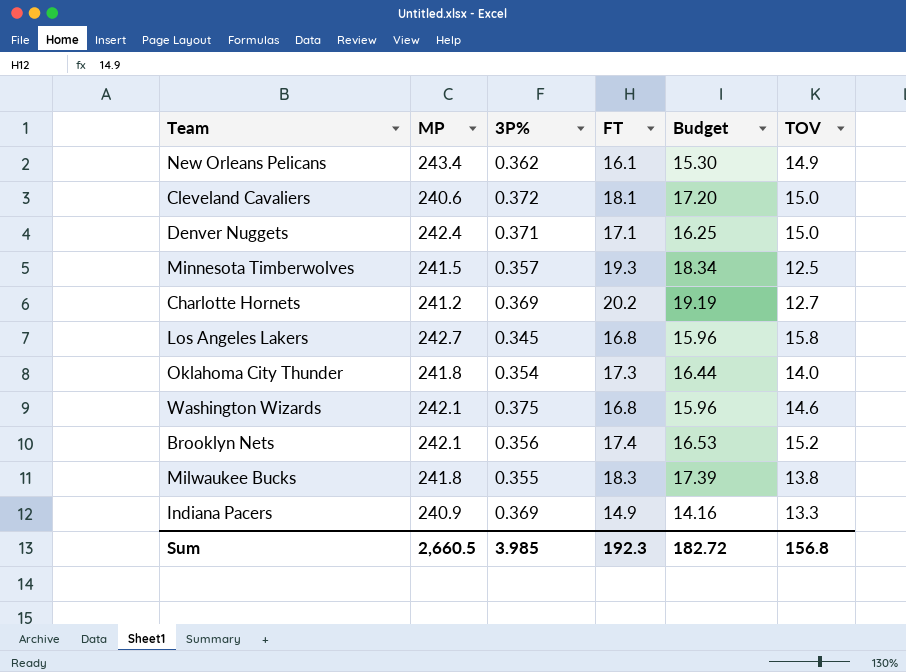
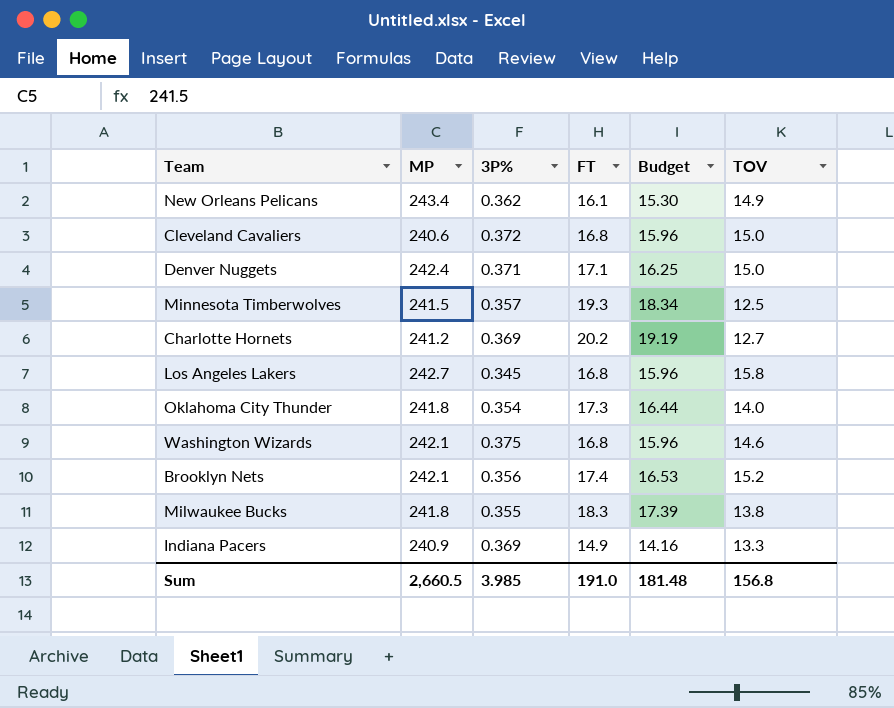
Cleveland Cavaliers | FT: 18.1 -> 16.8
Cleveland Cavaliers | Budget: 17.20 -> 15.96
Sum | FT: 192.3 -> 191.0
Sum | Budget: 182.72 -> 181.48

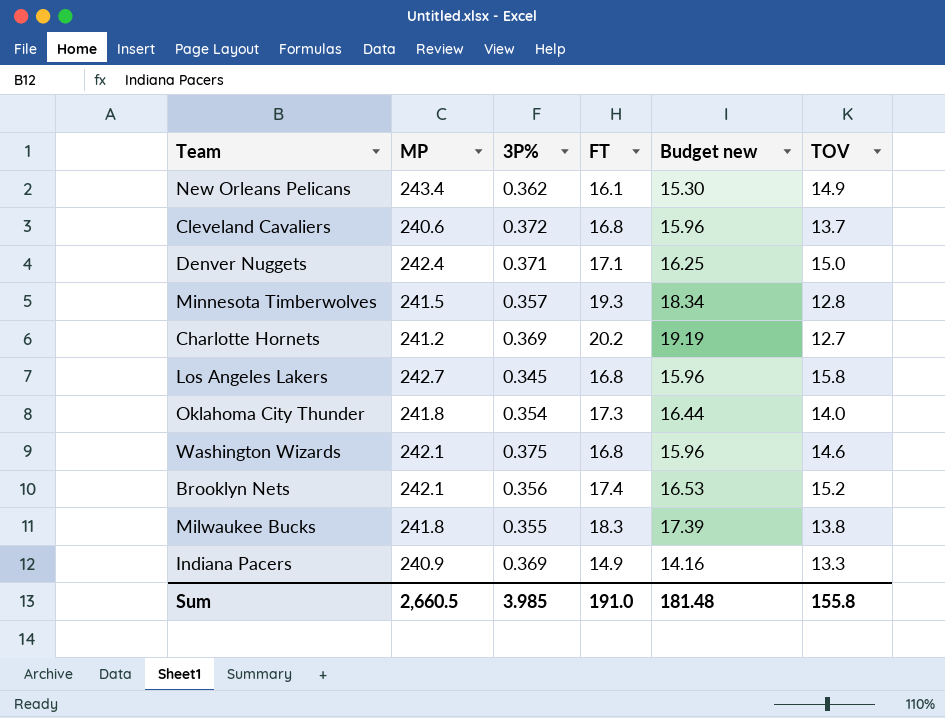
column name: Budget -> Budget new
Cleveland Cavaliers | TOV: 15.0 -> 13.7
Minnesota Timberwolves | TOV: 12.5 -> 12.8
Sum | TOV: 156.8 -> 155.8

